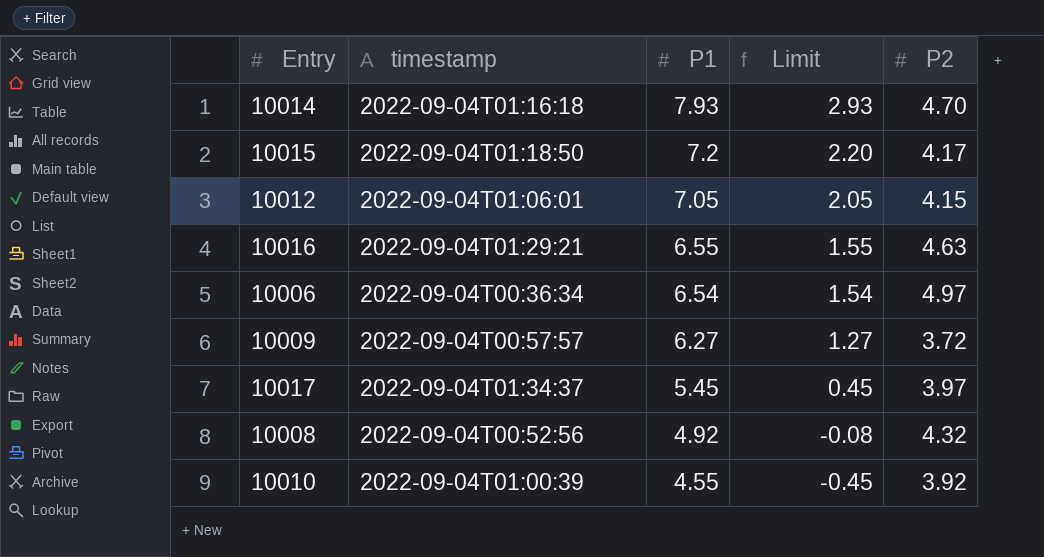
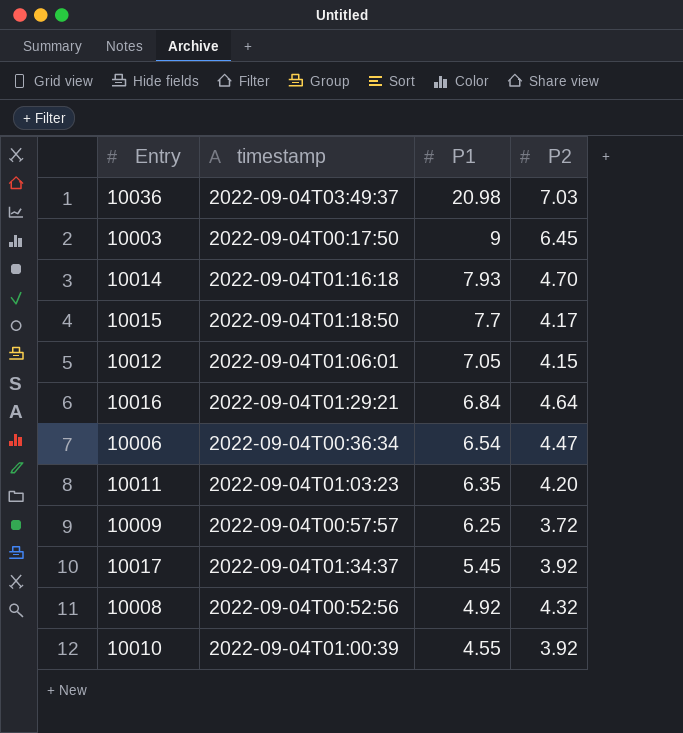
column Limit | formula: [P1] - 5 -> none
row 10036: none -> 2022-09-04T03:49:37 | 20.98 | 7.03
row 10003: none -> 2022-09-04T00:17:50 | 9 | 6.45
10015 | P1: 7.2 -> 7.7
10016 | P1: 6.55 -> 6.84
10016 | P2: 4.63 -> 4.64
10006 | P2: 4.97 -> 4.47
row 10011: none -> 2022-09-04T01:03:23 | 6.35 | 4.20
10009 | P1: 6.27 -> 6.25
10017 | P2: 3.97 -> 3.92

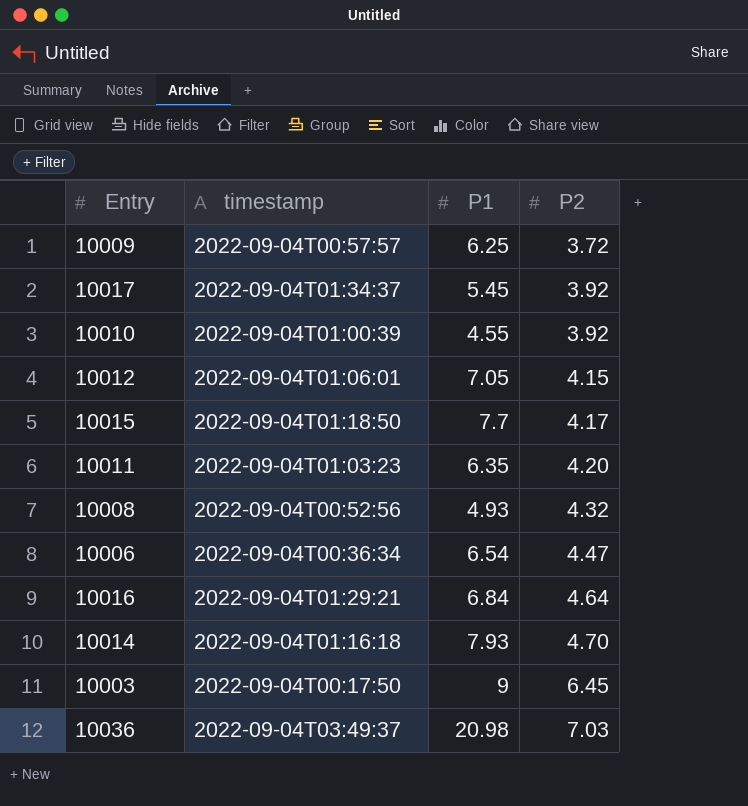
row order: P1 descending -> P2 ascending
10008 | P1: 4.92 -> 4.93

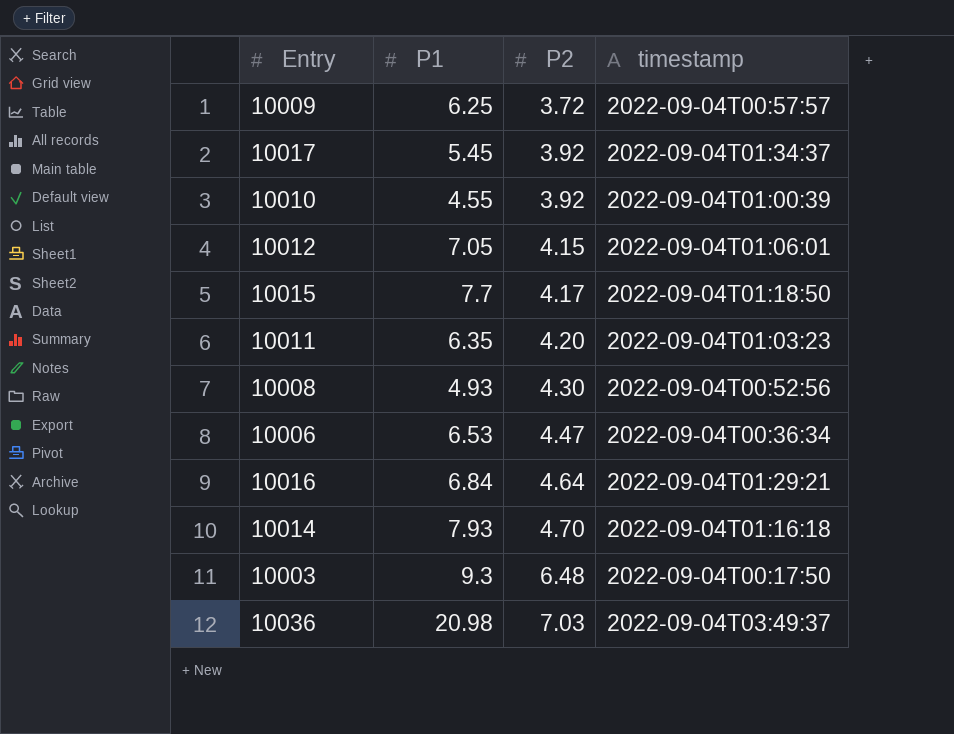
column timestamp | position: 2 -> 4
10008 | P2: 4.32 -> 4.30
10006 | P1: 6.54 -> 6.53
10003 | P1: 9 -> 9.3
10003 | P2: 6.45 -> 6.48

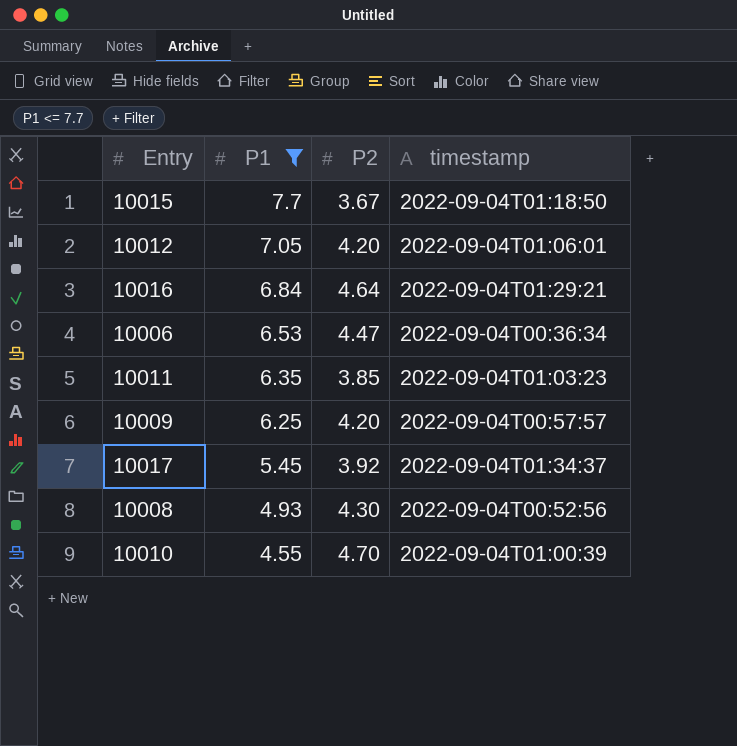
filter: none -> P1 <= 7.7
row order: P2 ascending -> P1 descending
10015 | P2: 4.17 -> 3.67
10012 | P2: 4.15 -> 4.20
10011 | P2: 4.20 -> 3.85
10009 | P2: 3.72 -> 4.20
10010 | P2: 3.92 -> 4.70

